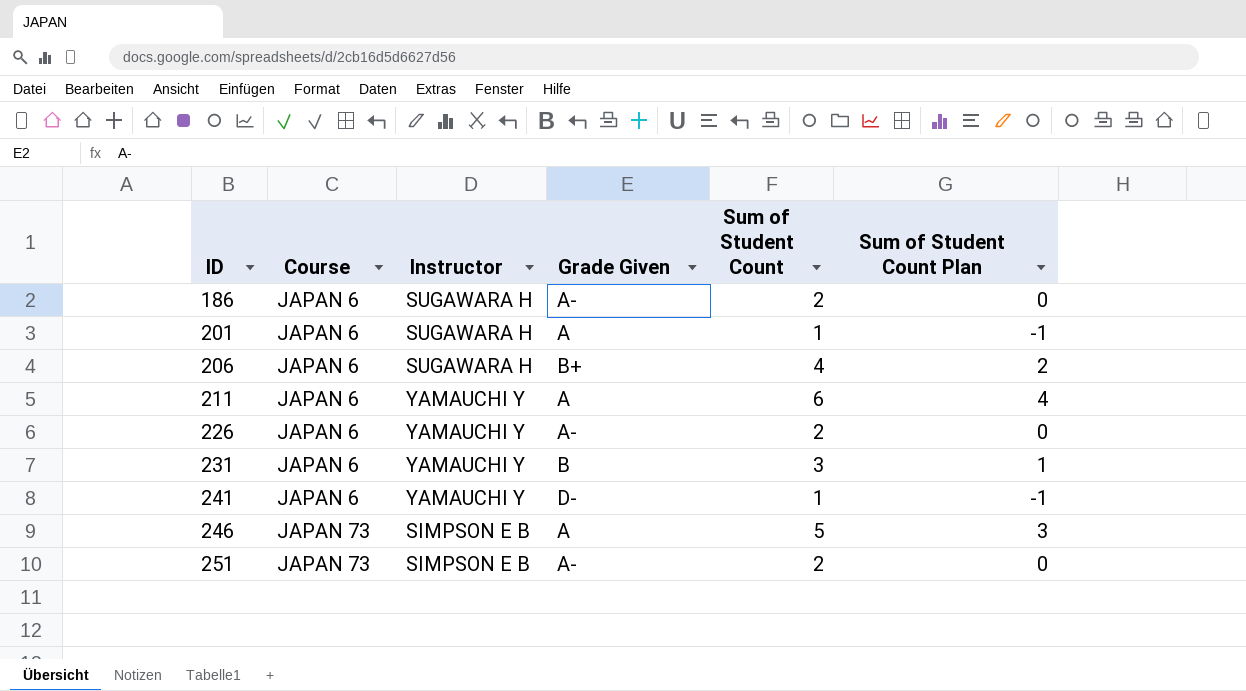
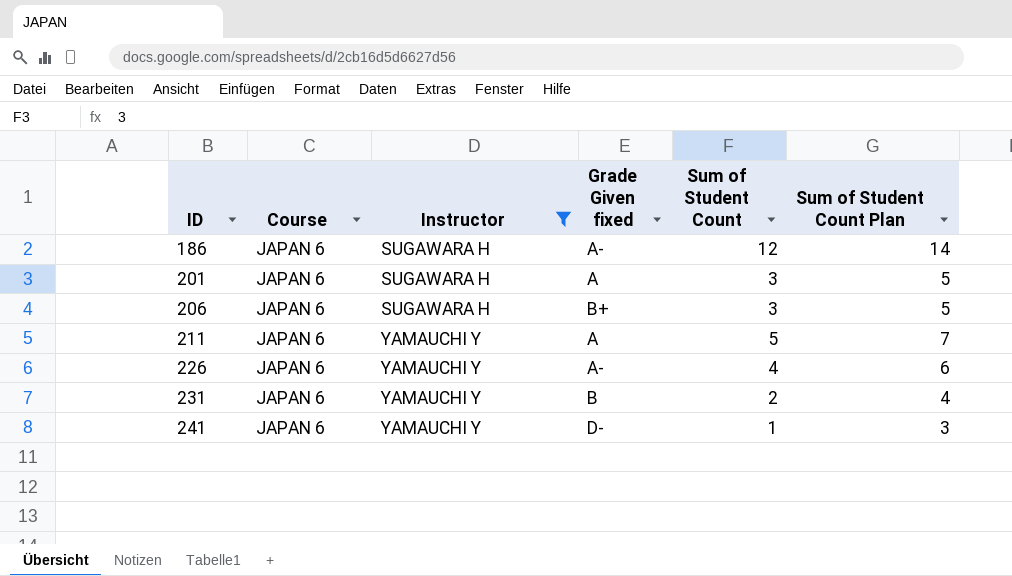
filter: none -> Instructor != SIMPSON E B
column name: Grade Given -> Grade Given fixed
column Sum of Student Count Plan | formula: [Sum of Student Count] - 2 -> [Sum of Student Count] + 2
186 | Sum of Student Count: 2 -> 12
201 | Sum of Student Count: 1 -> 3
206 | Sum of Student Count: 4 -> 3
211 | Sum of Student Count: 6 -> 5
226 | Sum of Student Count: 2 -> 4
231 | Sum of Student Count: 3 -> 2

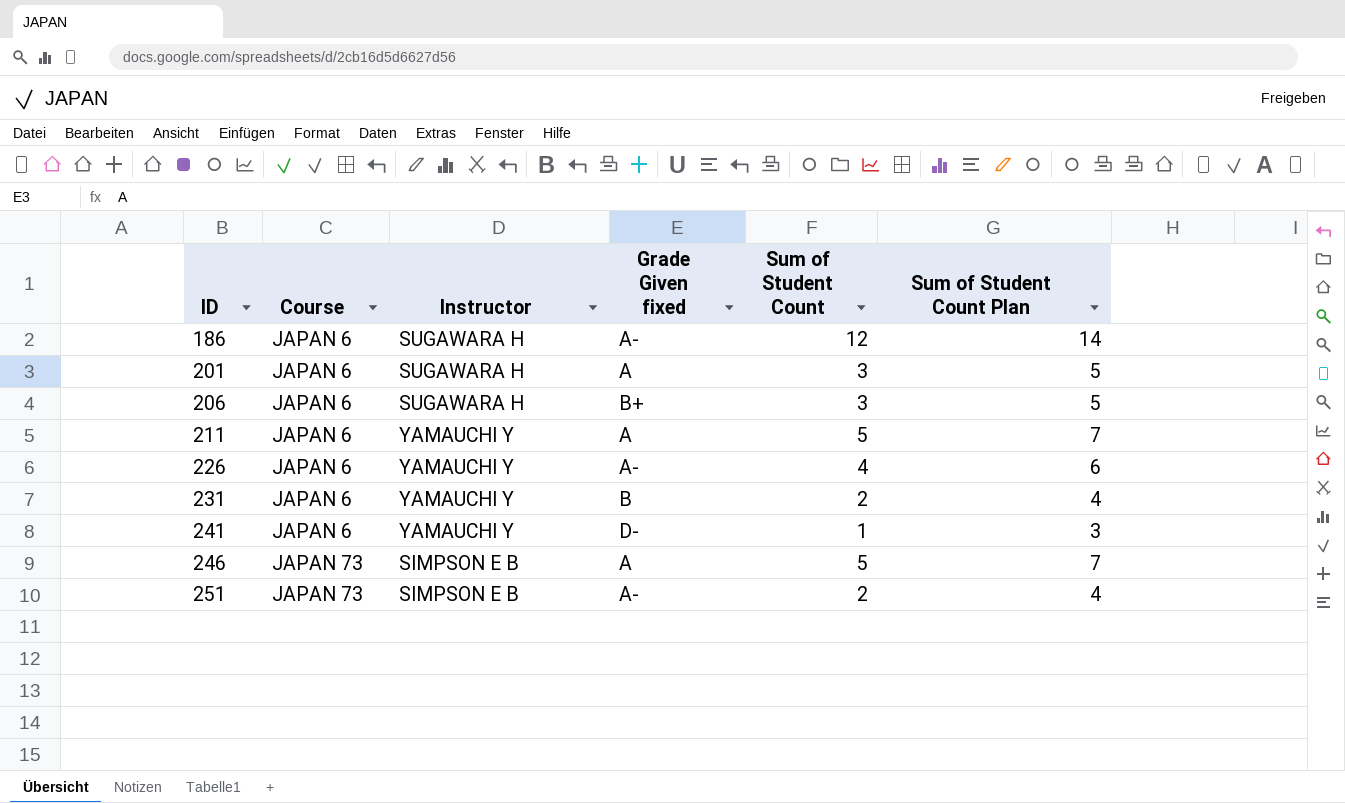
filter: Instructor != SIMPSON E B -> none

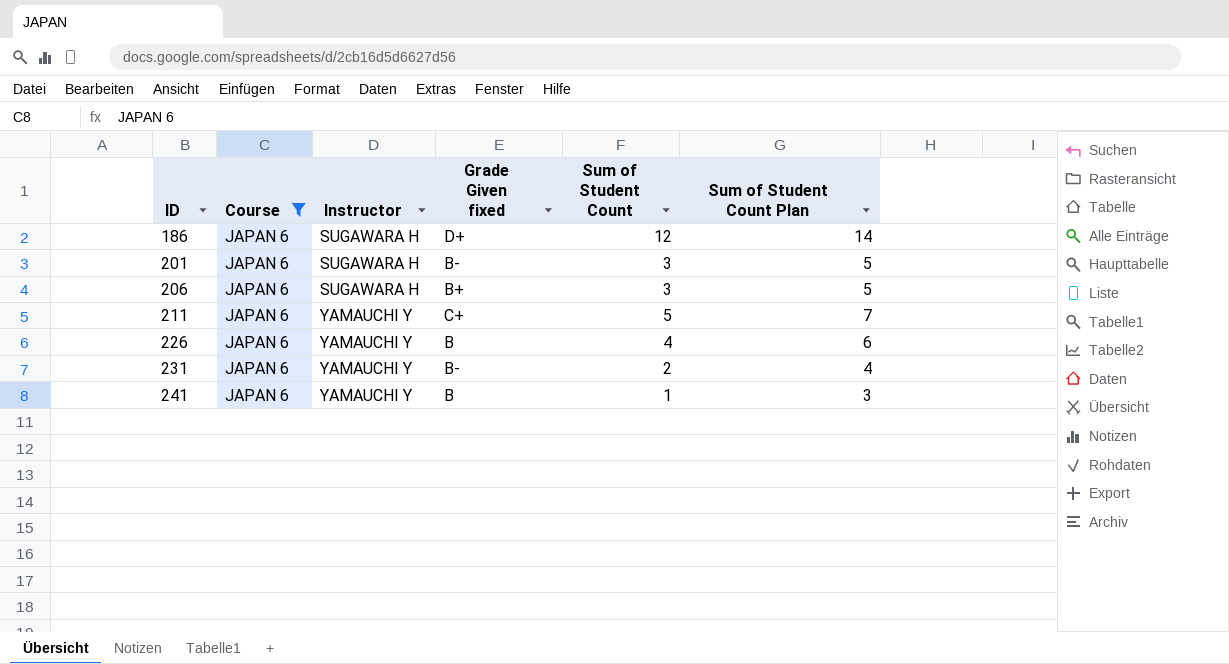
filter: none -> Course = JAPAN 6
186 | Grade Given fixed: A- -> D+
201 | Grade Given fixed: A -> B-
211 | Grade Given fixed: A -> C+
226 | Grade Given fixed: A- -> B
231 | Grade Given fixed: B -> B-
241 | Grade Given fixed: D- -> B

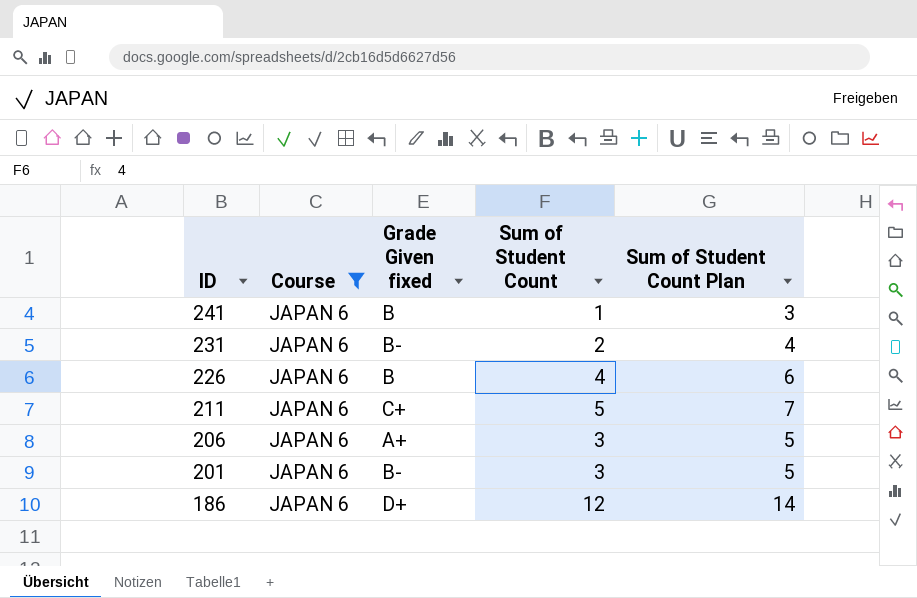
row order: ID ascending -> ID descending
column Instructor | position: 3 -> none
206 | Grade Given fixed: B+ -> A+

